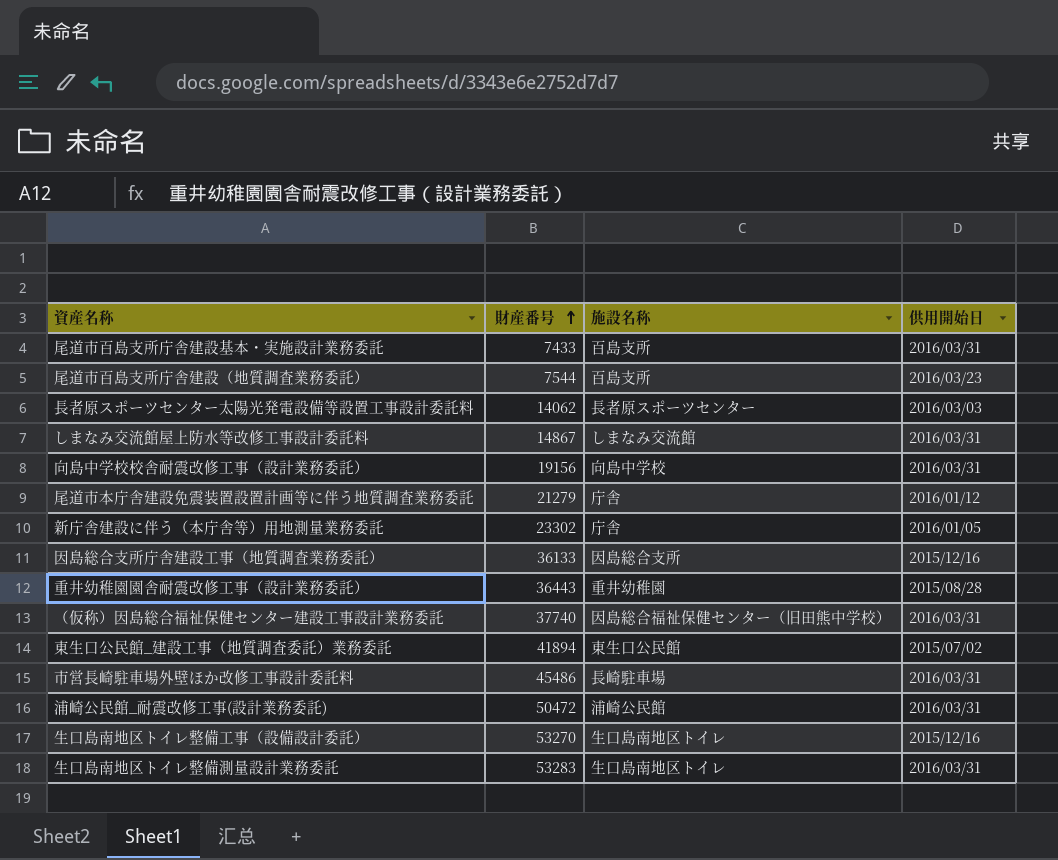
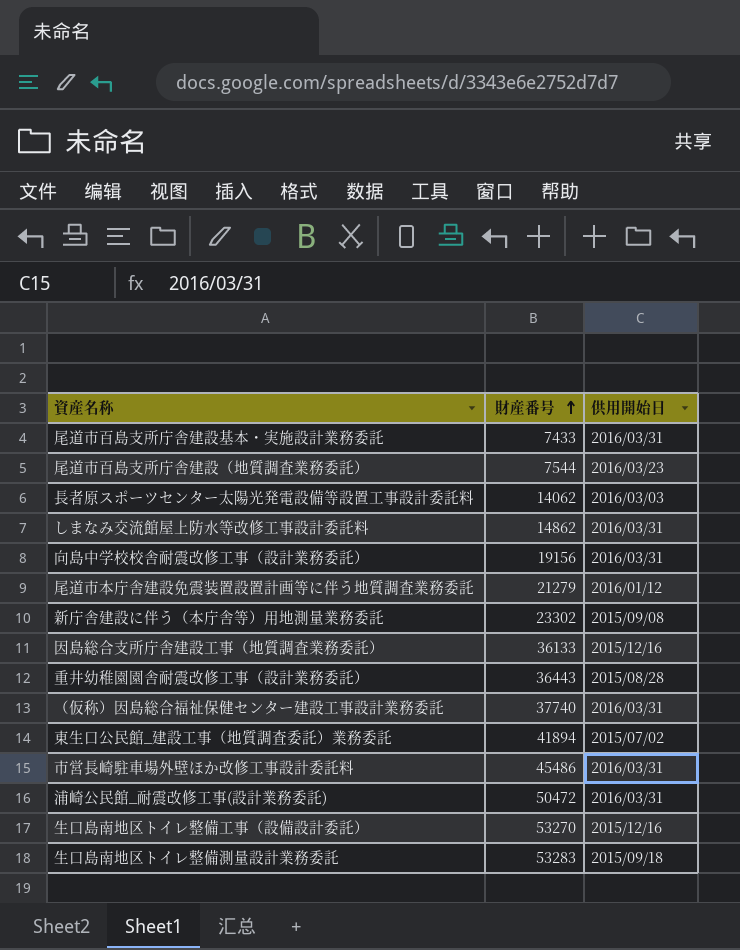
column 施設名称 | position: 3 -> none
しまなみ交流館屋上防水等改修工事設計委託料 | 財産番号: 14867 -> 14862
新庁舎建設に伴う（本庁舎等）用地測量業務委託 | 供用開始日: 2016/01/05 -> 2015/09/08
生口島南地区トイレ整備測量設計業務委託 | 供用開始日: 2016/03/31 -> 2015/09/18

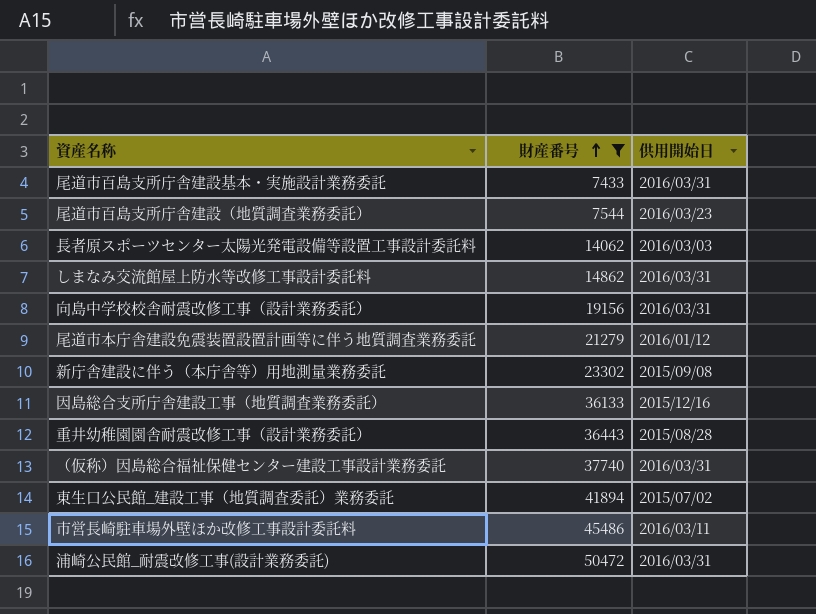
filter: none -> 財産番号 <= 50472
市営長崎駐車場外壁ほか改修工事設計委託料 | 供用開始日: 2016/03/31 -> 2016/03/11

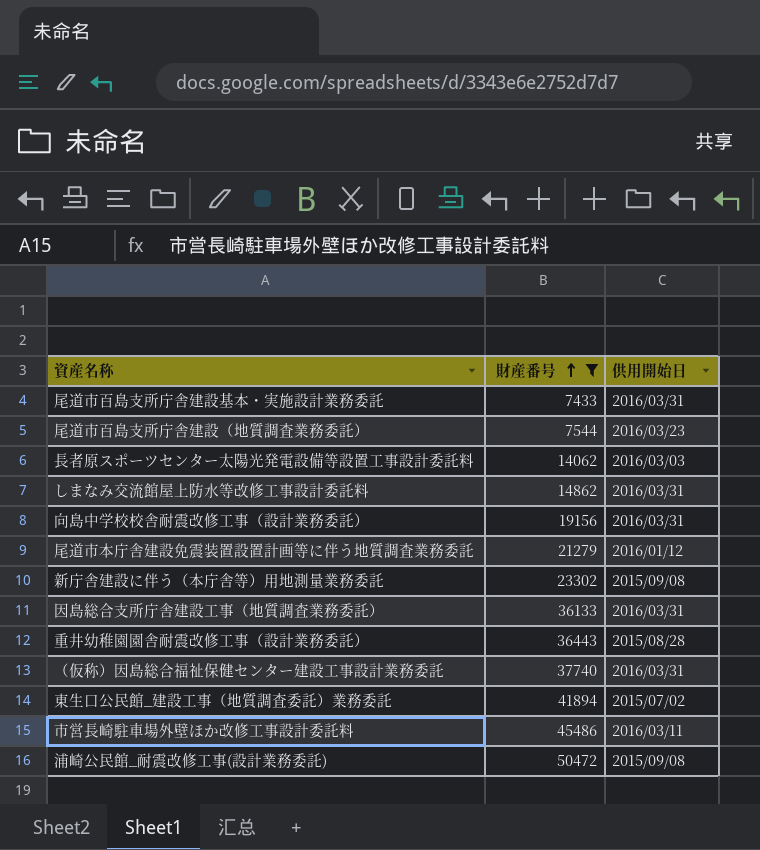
因島総合支所庁舎建設工事（地質調査業務委託） | 供用開始日: 2015/12/16 -> 2016/03/31
浦崎公民館_耐震改修工事(設計業務委託) | 供用開始日: 2016/03/31 -> 2015/09/08

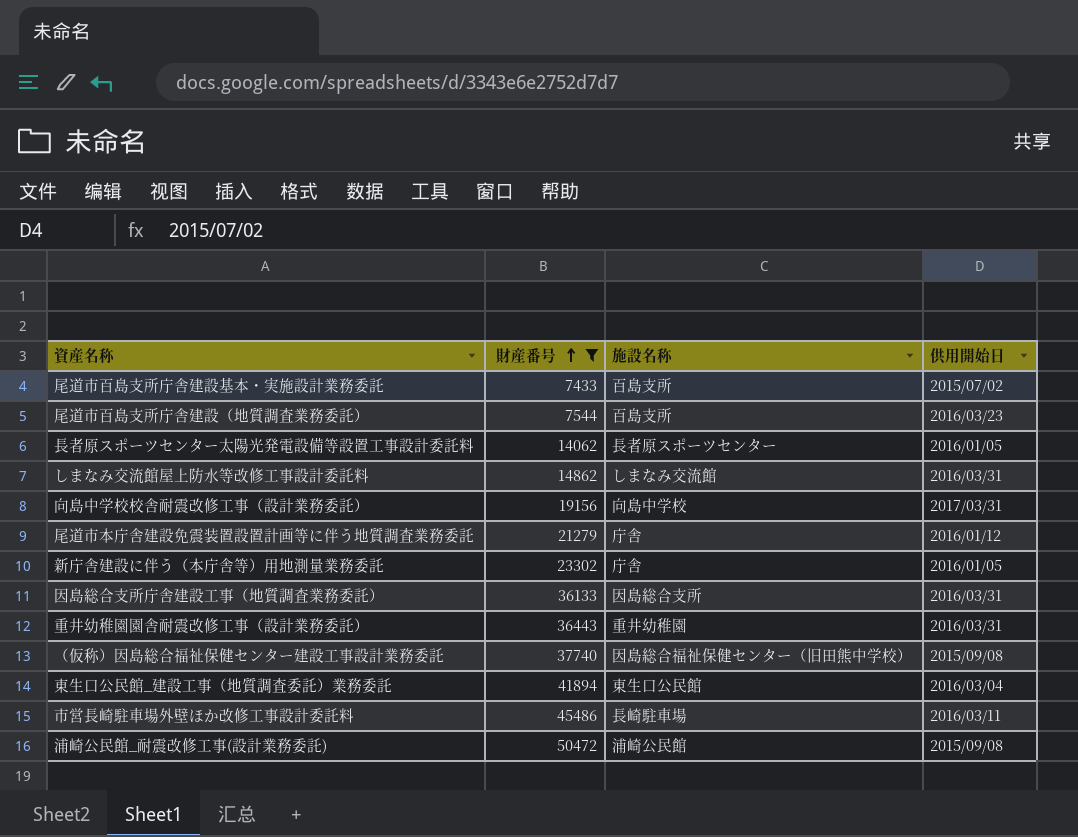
column 施設名称 | position: none -> 3
尾道市百島支所庁舎建設基本・実施設計業務委託 | 供用開始日: 2016/03/31 -> 2015/07/02
長者原スポーツセンター太陽光発電設備等設置工事設計委託料 | 供用開始日: 2016/03/03 -> 2016/01/05
向島中学校校舎耐震改修工事（設計業務委託） | 供用開始日: 2016/03/31 -> 2017/03/31
新庁舎建設に伴う（本庁舎等）用地測量業務委託 | 供用開始日: 2015/09/08 -> 2016/01/05
重井幼稚園園舎耐震改修工事（設計業務委託） | 供用開始日: 2015/08/28 -> 2016/03/31
（仮称）因島総合福祉保健センター建設工事設計業務委託 | 供用開始日: 2016/03/31 -> 2015/09/08
東生口公民館_建設工事（地質調査委託）業務委託 | 供用開始日: 2015/07/02 -> 2016/03/04

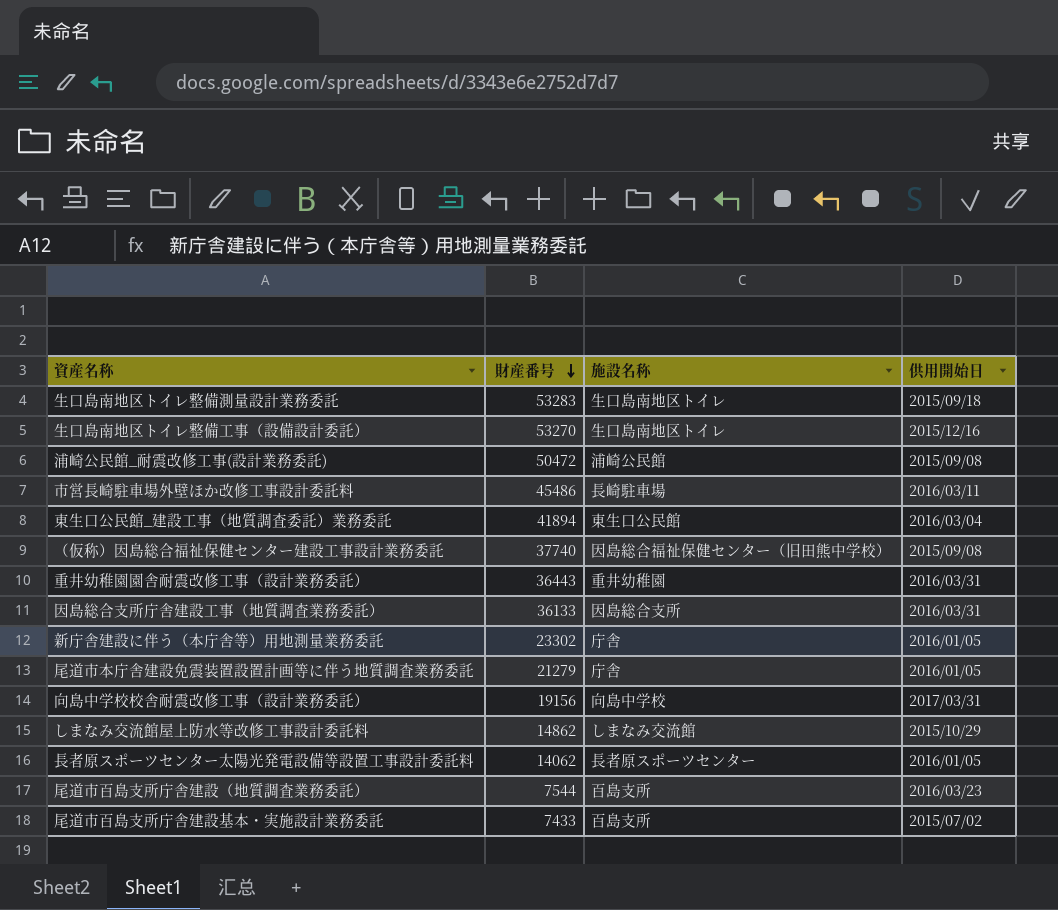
filter: 財産番号 <= 50472 -> none
row order: 財産番号 ascending -> 財産番号 descending
尾道市本庁舎建設免震装置設置計画等に伴う地質調査業務委託 | 供用開始日: 2016/01/12 -> 2016/01/05
しまなみ交流館屋上防水等改修工事設計委託料 | 供用開始日: 2016/03/31 -> 2015/10/29

